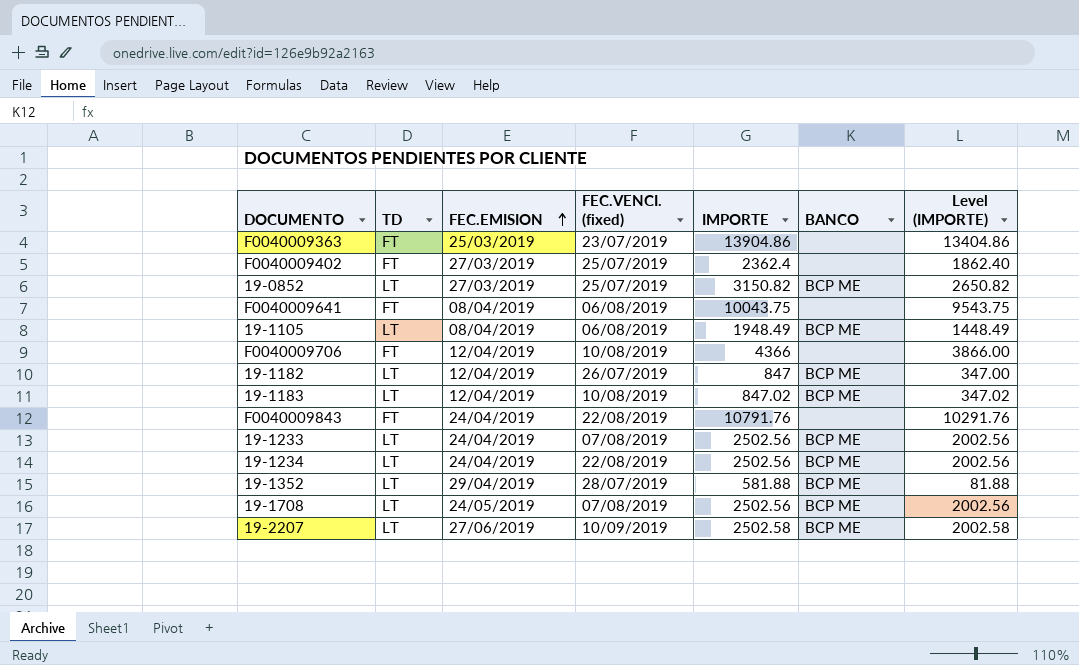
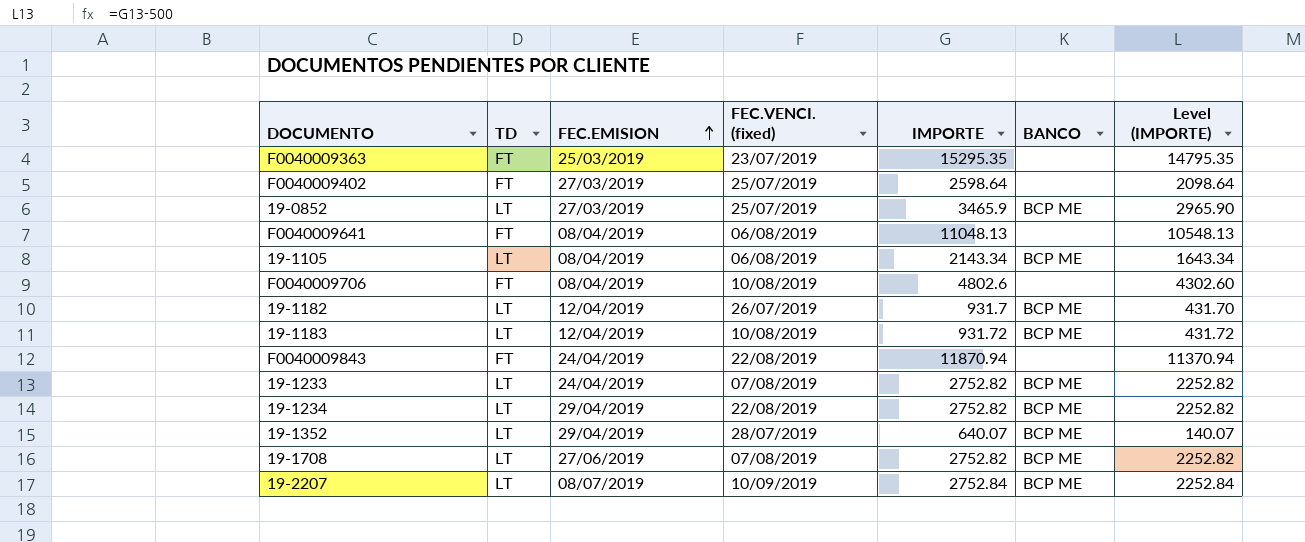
F0040009363 | IMPORTE: 13904.86 -> 15295.35
F0040009363 | Level (IMPORTE): 13404.86 -> 14795.35
F0040009402 | IMPORTE: 2362.4 -> 2598.64
F0040009402 | Level (IMPORTE): 1862.40 -> 2098.64
19-0852 | IMPORTE: 3150.82 -> 3465.9
19-0852 | Level (IMPORTE): 2650.82 -> 2965.90
F0040009641 | IMPORTE: 10043.75 -> 11048.13
F0040009641 | Level (IMPORTE): 9543.75 -> 10548.13
19-1105 | IMPORTE: 1948.49 -> 2143.34
19-1105 | Level (IMPORTE): 1448.49 -> 1643.34
F0040009706 | FEC.EMISION: 12/04/2019 -> 08/04/2019
F0040009706 | IMPORTE: 4366 -> 4802.6
F0040009706 | Level (IMPORTE): 3866.00 -> 4302.60
19-1182 | IMPORTE: 847 -> 931.7
19-1182 | Level (IMPORTE): 347.00 -> 431.70
19-1183 | IMPORTE: 847.02 -> 931.72
19-1183 | Level (IMPORTE): 347.02 -> 431.72
F0040009843 | IMPORTE: 10791.76 -> 11870.94
F0040009843 | Level (IMPORTE): 10291.76 -> 11370.94
19-1233 | IMPORTE: 2502.56 -> 2752.82
19-1233 | Level (IMPORTE): 2002.56 -> 2252.82
19-1234 | FEC.EMISION: 24/04/2019 -> 29/04/2019
19-1234 | IMPORTE: 2502.56 -> 2752.82
19-1234 | Level (IMPORTE): 2002.56 -> 2252.82
19-1352 | IMPORTE: 581.88 -> 640.07
19-1352 | Level (IMPORTE): 81.88 -> 140.07
19-1708 | FEC.EMISION: 24/05/2019 -> 27/06/2019
19-1708 | IMPORTE: 2502.56 -> 2752.82
19-1708 | Level (IMPORTE): 2002.56 -> 2252.82
19-2207 | FEC.EMISION: 27/06/2019 -> 08/07/2019
19-2207 | IMPORTE: 2502.58 -> 2752.84
19-2207 | Level (IMPORTE): 2002.58 -> 2252.84

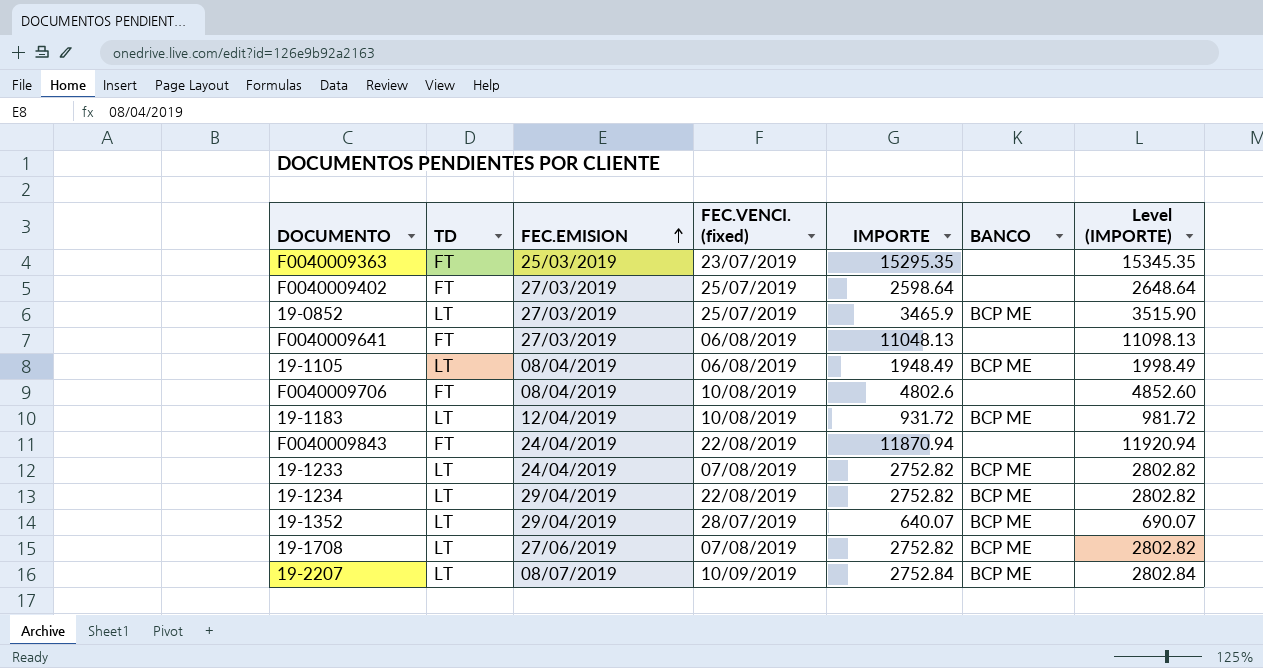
column Level (IMPORTE) | formula: [IMPORTE] - 500 -> [IMPORTE] + 50
row 19-1182: LT | 12/04/2019 | 26/07/2019 | 931.7 | BCP ME | 431.70 -> none
F0040009641 | FEC.EMISION: 08/04/2019 -> 27/03/2019
19-1105 | IMPORTE: 2143.34 -> 1948.49

